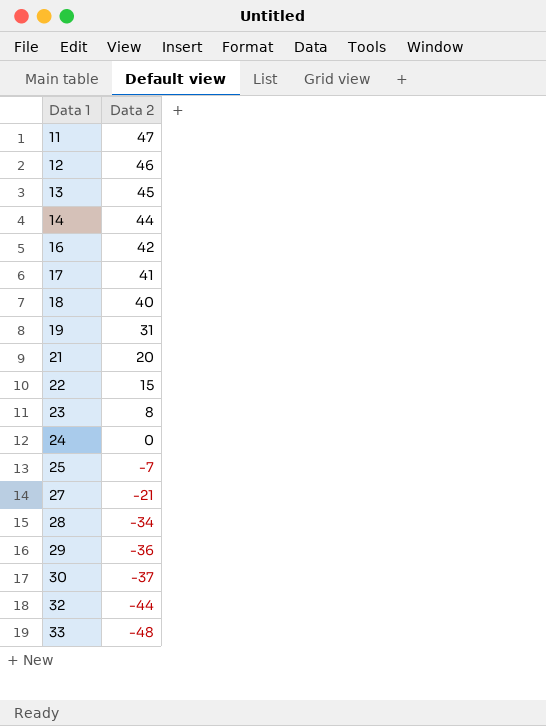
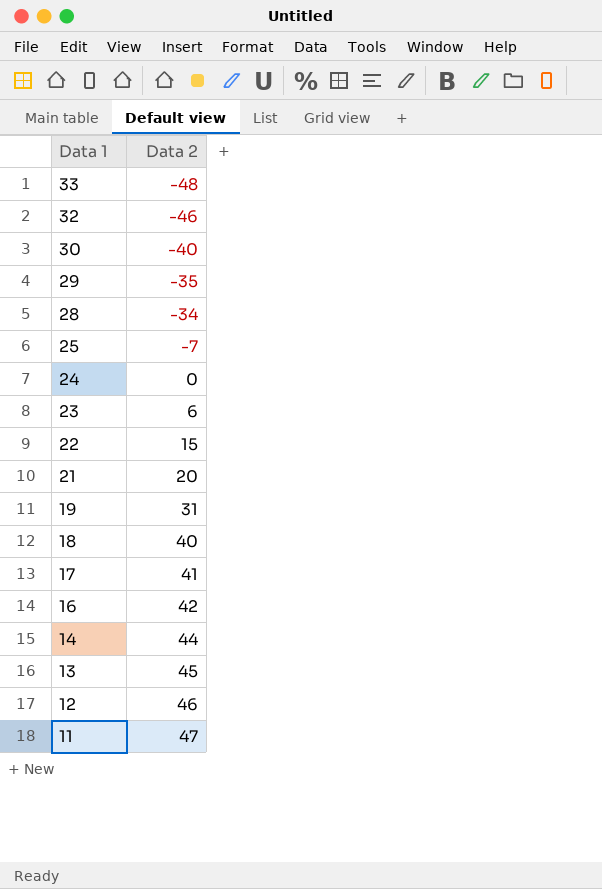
row order: Data 1 ascending -> Data 1 descending
row 27: -21 -> none
32 | Data 2: -44 -> -46
30 | Data 2: -37 -> -40
29 | Data 2: -36 -> -35
23 | Data 2: 8 -> 6

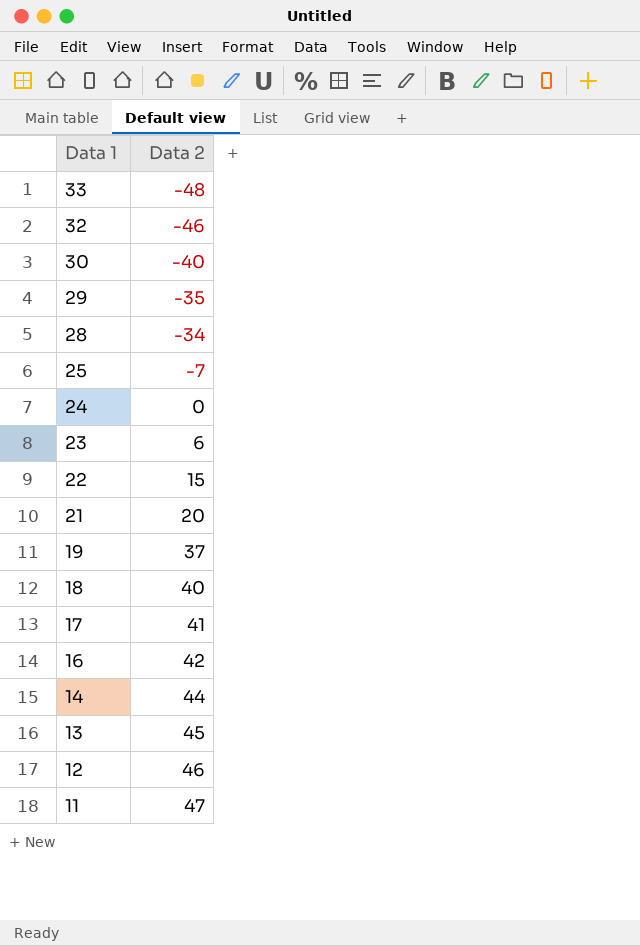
19 | Data 2: 31 -> 37

